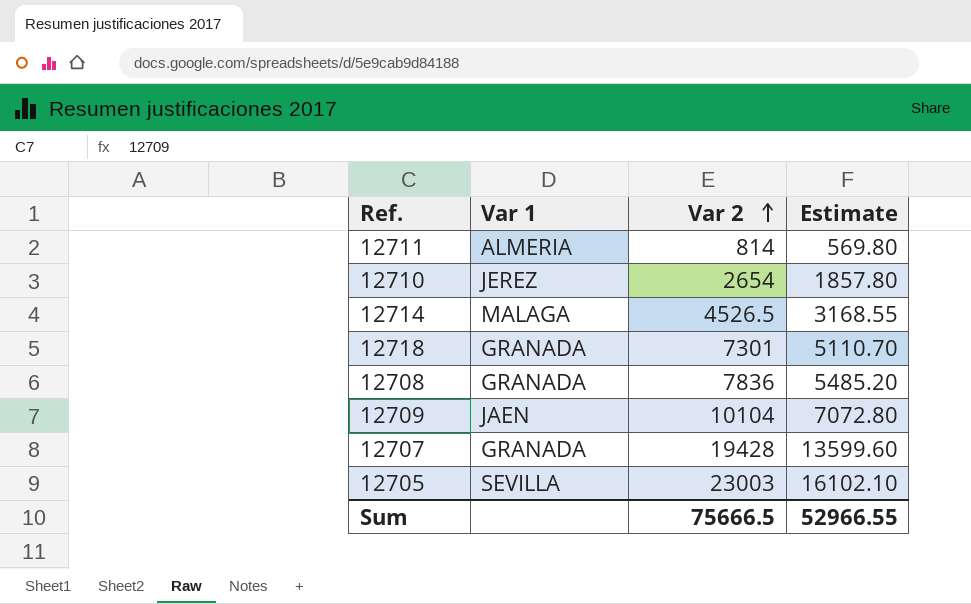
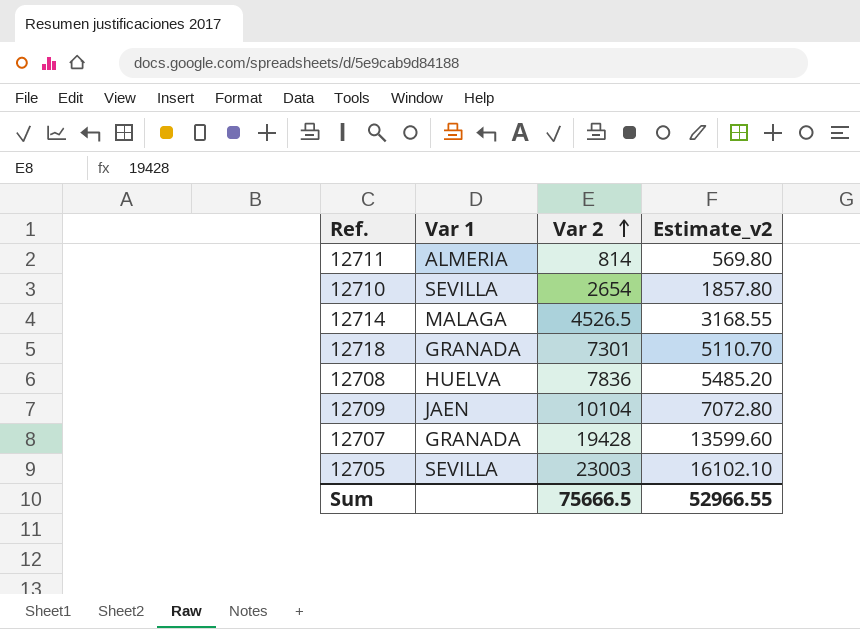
column name: Estimate -> Estimate_v2
12710 | Var 1: JEREZ -> SEVILLA
12708 | Var 1: GRANADA -> HUELVA

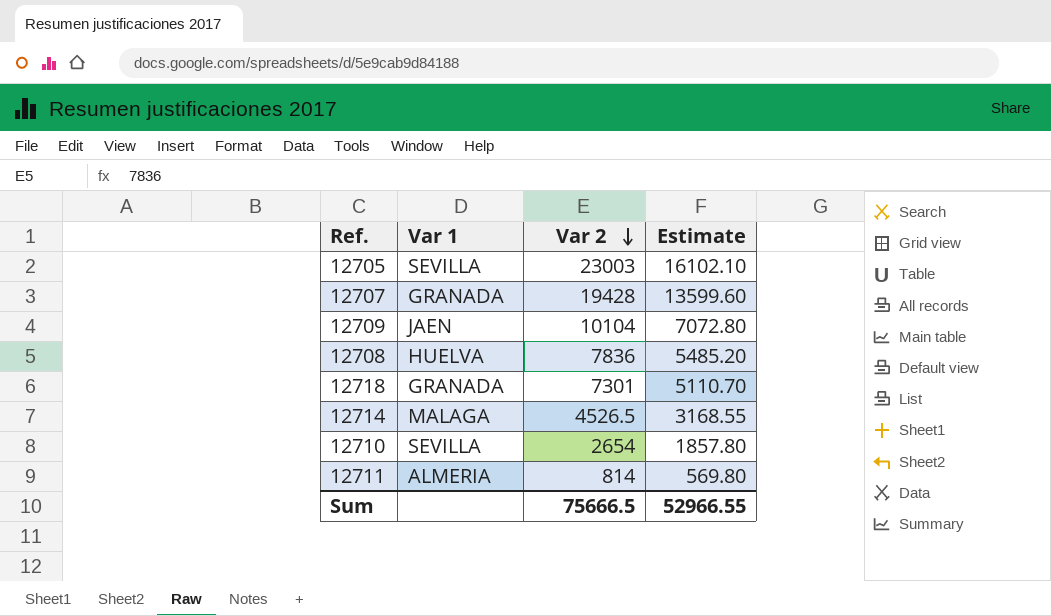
row order: Var 2 ascending -> Var 2 descending
column name: Estimate_v2 -> Estimate

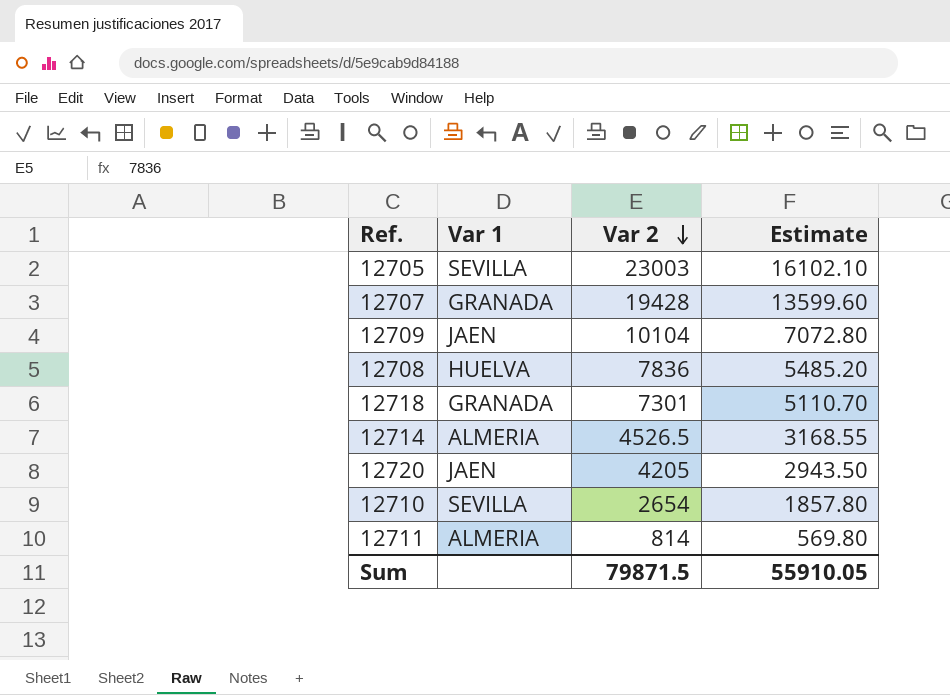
12714 | Var 1: MALAGA -> ALMERIA
row 12720: none -> JAEN | 4205 | 2943.50
Sum | Var 2: 75666.5 -> 79871.5
Sum | Estimate: 52966.55 -> 55910.05

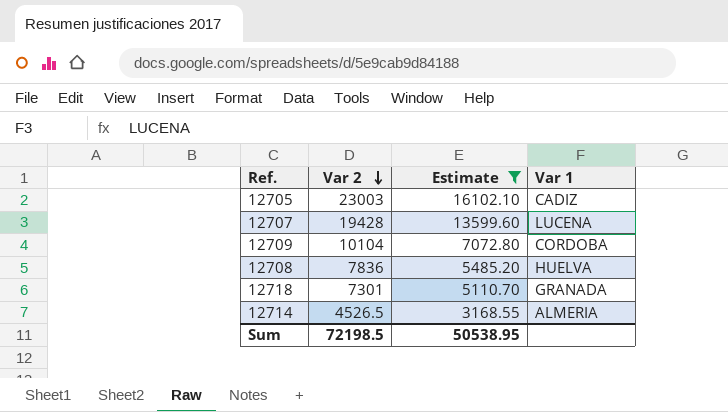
filter: none -> Estimate >= 3168.55
column Var 1 | position: 2 -> 4
12705 | Var 1: SEVILLA -> CADIZ
12707 | Var 1: GRANADA -> LUCENA
12709 | Var 1: JAEN -> CORDOBA
Sum | Var 2: 79871.5 -> 72198.5
Sum | Estimate: 55910.05 -> 50538.95

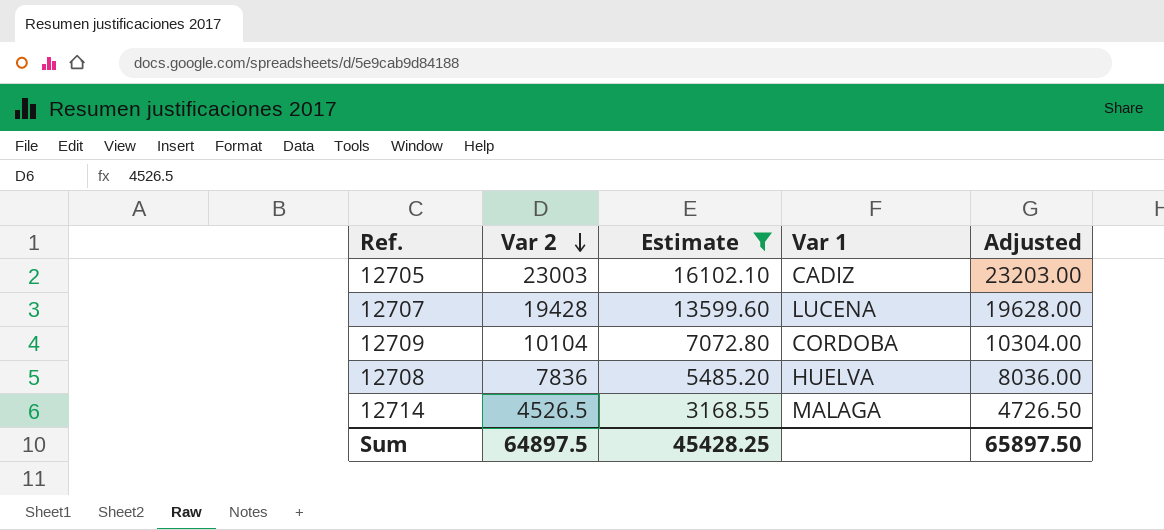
column Adjusted | formula: none -> [Var 2] + 200
row 12718: 7301 | 5110.70 | GRANADA -> none
12714 | Var 1: ALMERIA -> MALAGA
Sum | Var 2: 72198.5 -> 64897.5
Sum | Estimate: 50538.95 -> 45428.25

